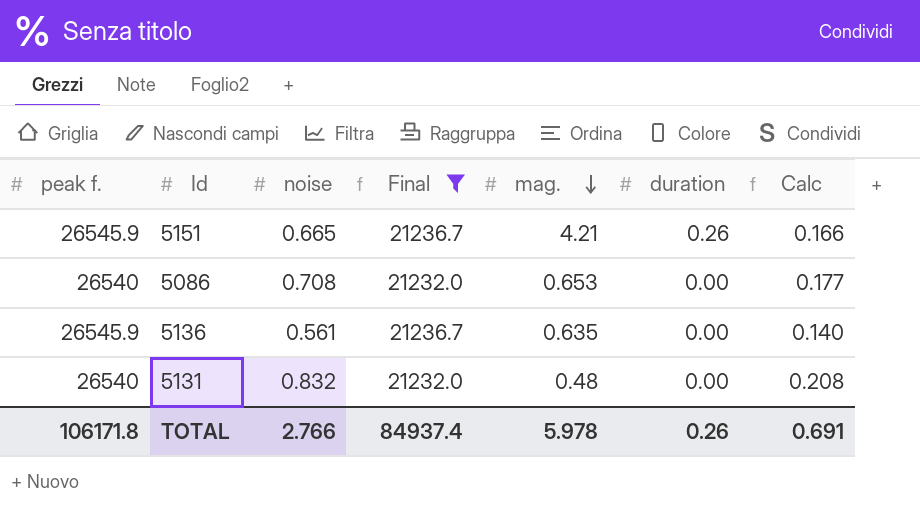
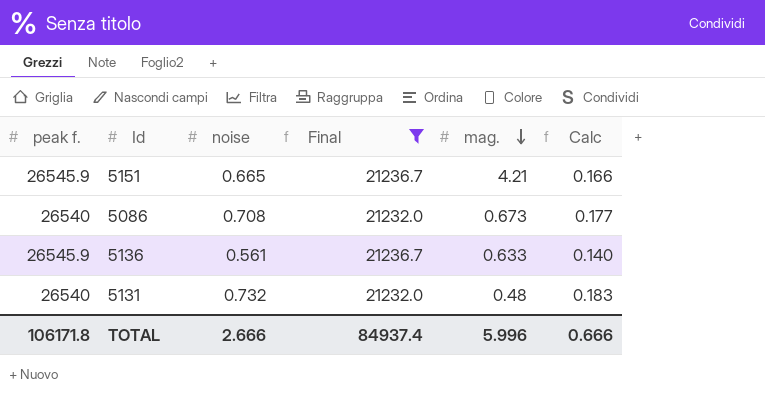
column duration | position: 6 -> none
5086 | mag.: 0.653 -> 0.673
5136 | mag.: 0.635 -> 0.633
5131 | noise: 0.832 -> 0.732
5131 | Calc: 0.208 -> 0.183
TOTAL | noise: 2.766 -> 2.666
TOTAL | mag.: 5.978 -> 5.996
TOTAL | Calc: 0.691 -> 0.666

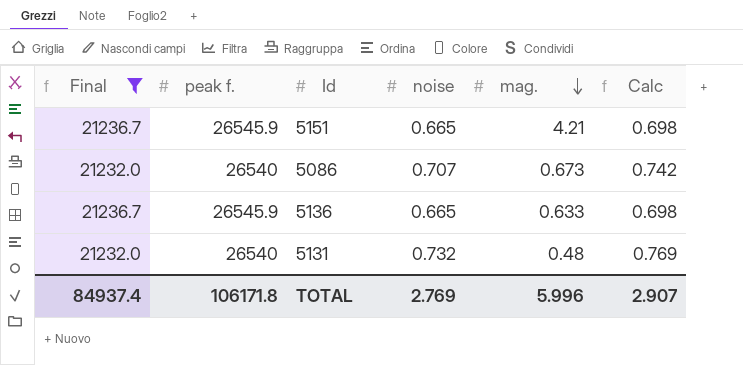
column Final | position: 4 -> 1
column Calc | formula: [noise] * 0.25 -> [noise] * 1.05
5086 | noise: 0.708 -> 0.707
5136 | noise: 0.561 -> 0.665
TOTAL | noise: 2.666 -> 2.769
TOTAL | Calc: 0.666 -> 2.907

